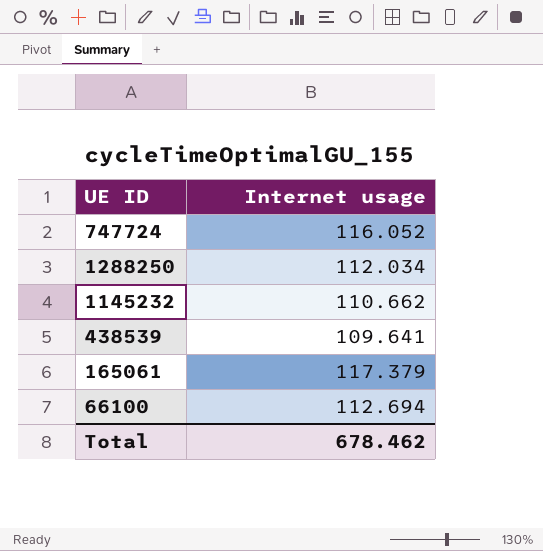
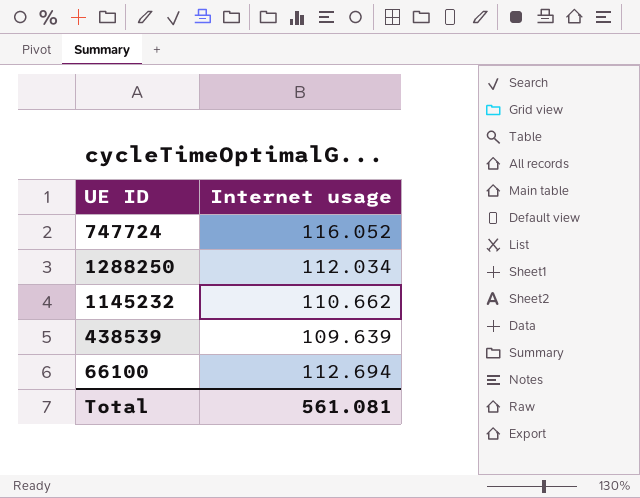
row 165061: 117.379 -> none
438539 | Internet usage: 109.641 -> 109.639
Total | Internet usage: 678.462 -> 561.081

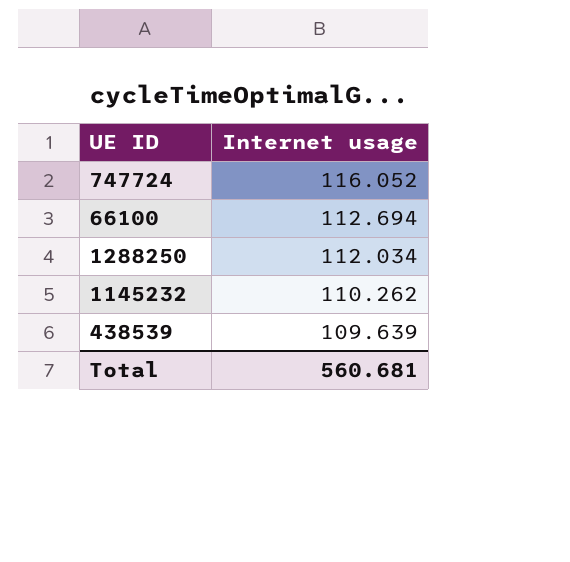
row order: none -> Internet usage descending
1145232 | Internet usage: 110.662 -> 110.262
Total | Internet usage: 561.081 -> 560.681

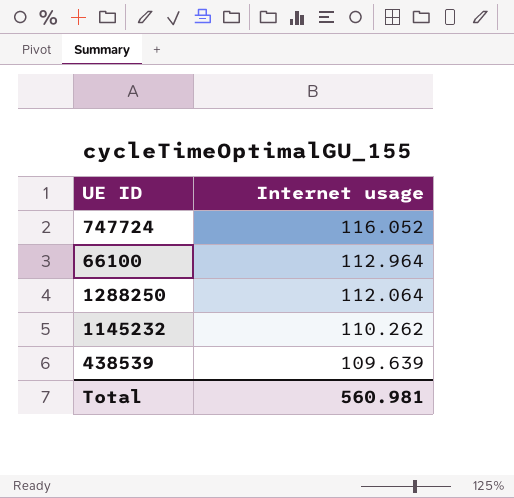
66100 | Internet usage: 112.694 -> 112.964
1288250 | Internet usage: 112.034 -> 112.064
Total | Internet usage: 560.681 -> 560.981

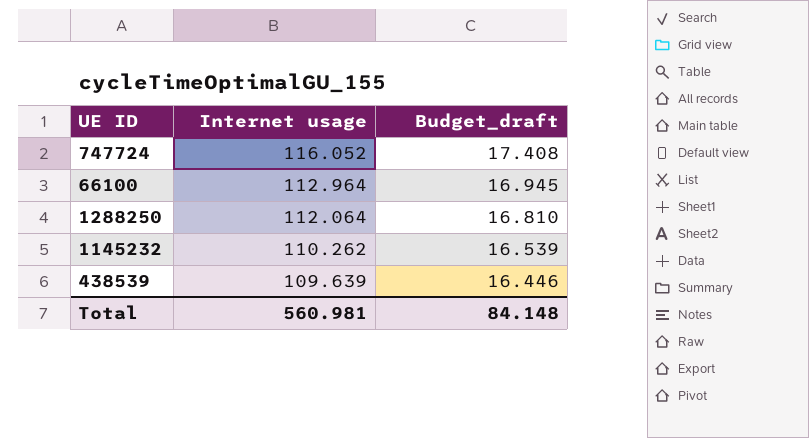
column Budget_draft | formula: none -> [Internet usage] * 0.15

